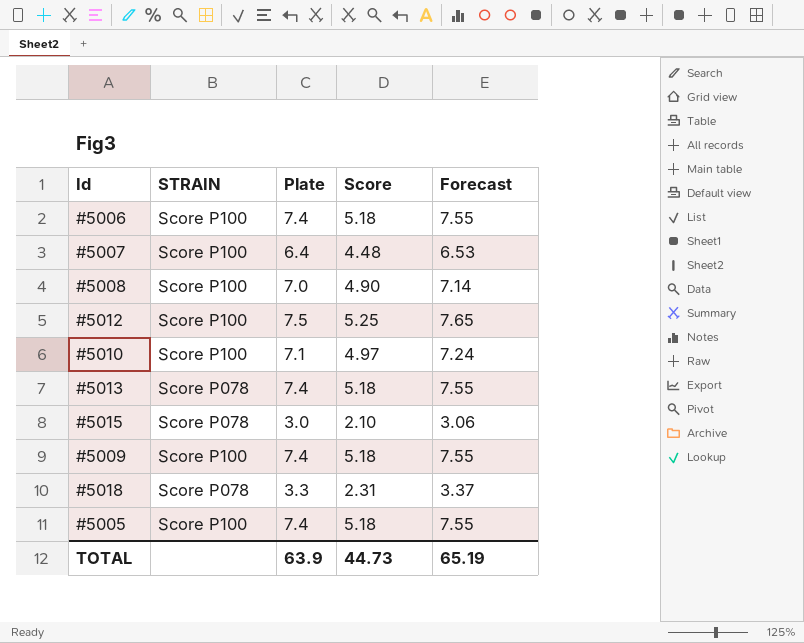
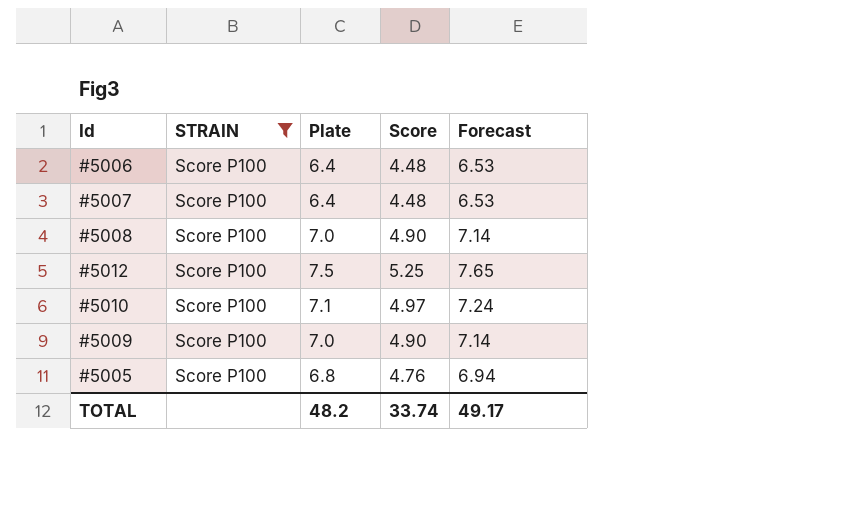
filter: none -> STRAIN = Score P100
#5006 | Plate: 7.4 -> 6.4
#5006 | Score: 5.18 -> 4.48
#5006 | Forecast: 7.55 -> 6.53
#5009 | Plate: 7.4 -> 7.0
#5009 | Score: 5.18 -> 4.90
#5009 | Forecast: 7.55 -> 7.14
#5005 | Plate: 7.4 -> 6.8
#5005 | Score: 5.18 -> 4.76
#5005 | Forecast: 7.55 -> 6.94
TOTAL | Plate: 63.9 -> 48.2
TOTAL | Score: 44.73 -> 33.74
TOTAL | Forecast: 65.19 -> 49.17

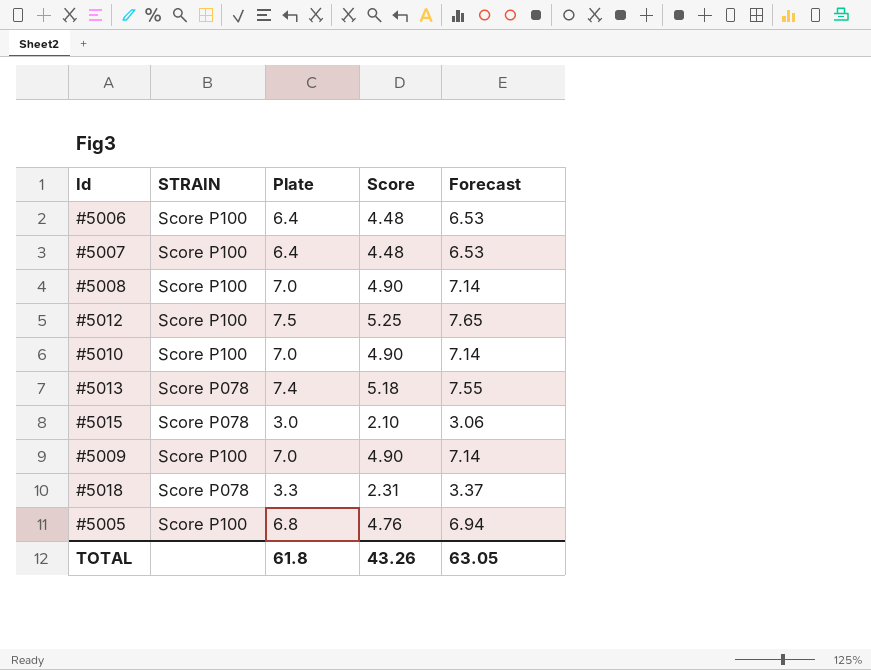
filter: STRAIN = Score P100 -> none
#5010 | Plate: 7.1 -> 7.0
#5010 | Score: 4.97 -> 4.90
#5010 | Forecast: 7.24 -> 7.14
TOTAL | Plate: 48.2 -> 61.8
TOTAL | Score: 33.74 -> 43.26
TOTAL | Forecast: 49.17 -> 63.05

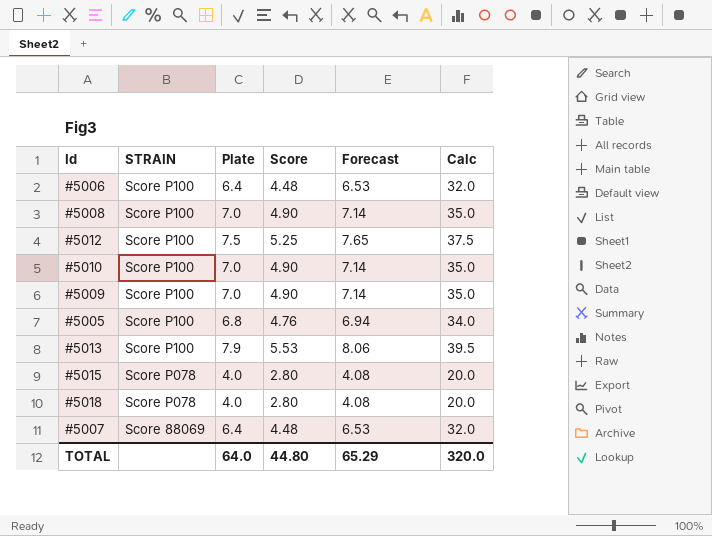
row order: none -> STRAIN descending
column Calc | formula: none -> [Plate] * 5
#5013 | STRAIN: Score P078 -> Score P100
#5013 | Plate: 7.4 -> 7.9
#5013 | Score: 5.18 -> 5.53
#5013 | Forecast: 7.55 -> 8.06
#5015 | Plate: 3.0 -> 4.0
#5015 | Score: 2.10 -> 2.80
#5015 | Forecast: 3.06 -> 4.08
#5018 | Plate: 3.3 -> 4.0
#5018 | Score: 2.31 -> 2.80
#5018 | Forecast: 3.37 -> 4.08
#5007 | STRAIN: Score P100 -> Score 88069
TOTAL | Plate: 61.8 -> 64.0
TOTAL | Score: 43.26 -> 44.80
TOTAL | Forecast: 63.05 -> 65.29

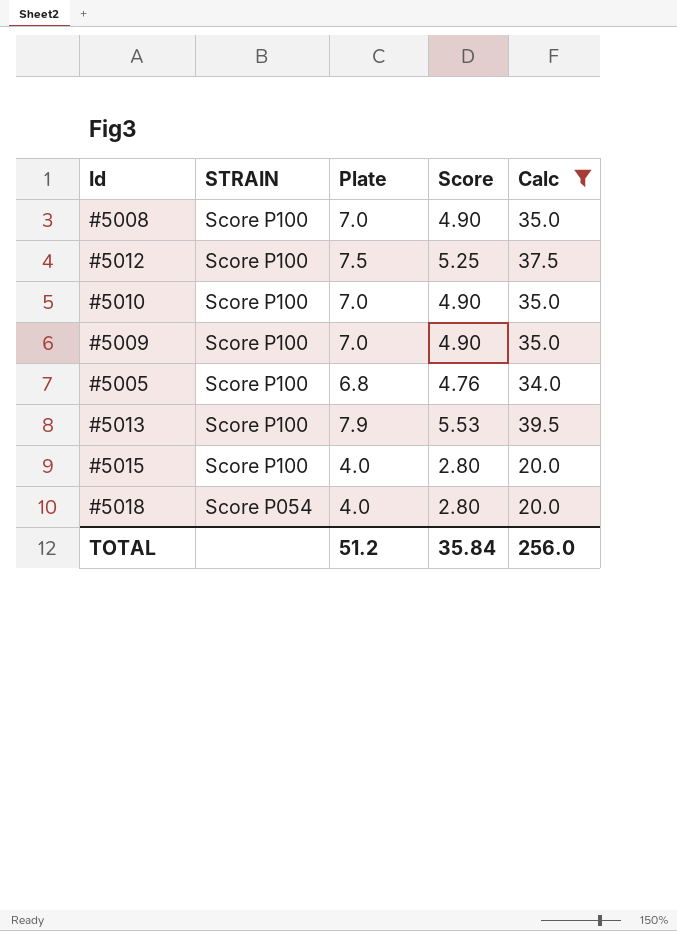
filter: none -> Calc != 32.0
column Forecast | formula: [Plate] * 1.02 -> none
#5015 | STRAIN: Score P078 -> Score P100
#5018 | STRAIN: Score P078 -> Score P054
TOTAL | Plate: 64.0 -> 51.2
TOTAL | Score: 44.80 -> 35.84
TOTAL | Calc: 320.0 -> 256.0

